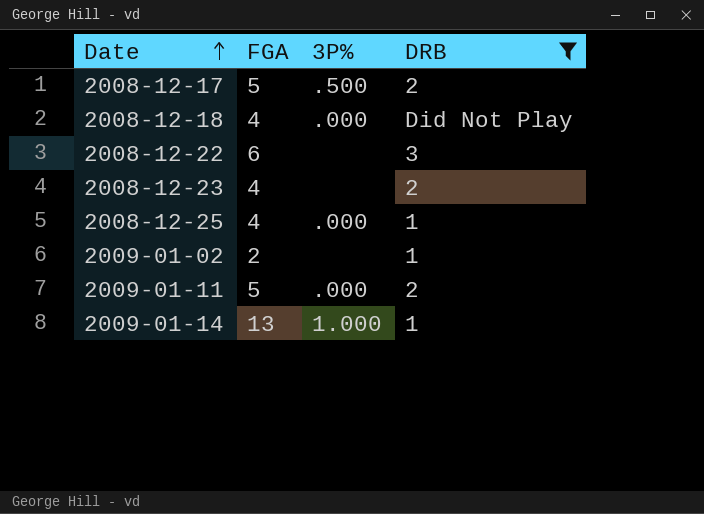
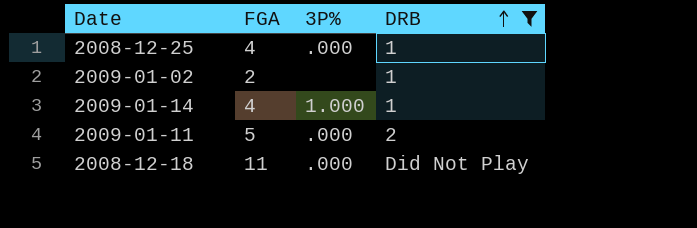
row order: Date ascending -> DRB ascending
row 2008-12-17: 5 | .500 | 2 -> none
row 2008-12-22: 6 | none | 3 -> none
row 2008-12-23: 4 | none | 2 -> none
2009-01-14 | FGA: 13 -> 4
2008-12-18 | FGA: 4 -> 11

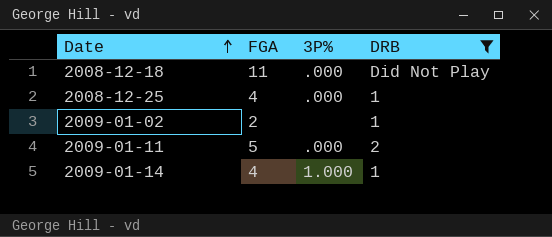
row order: DRB ascending -> Date ascending

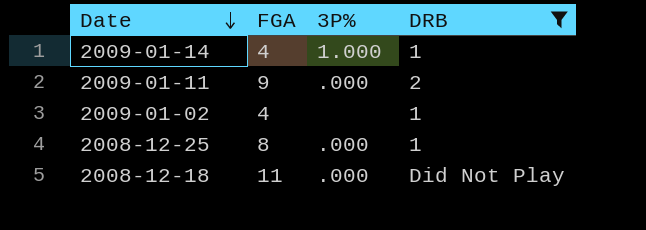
row order: Date ascending -> Date descending
2009-01-11 | FGA: 5 -> 9
2009-01-02 | FGA: 2 -> 4
2008-12-25 | FGA: 4 -> 8

